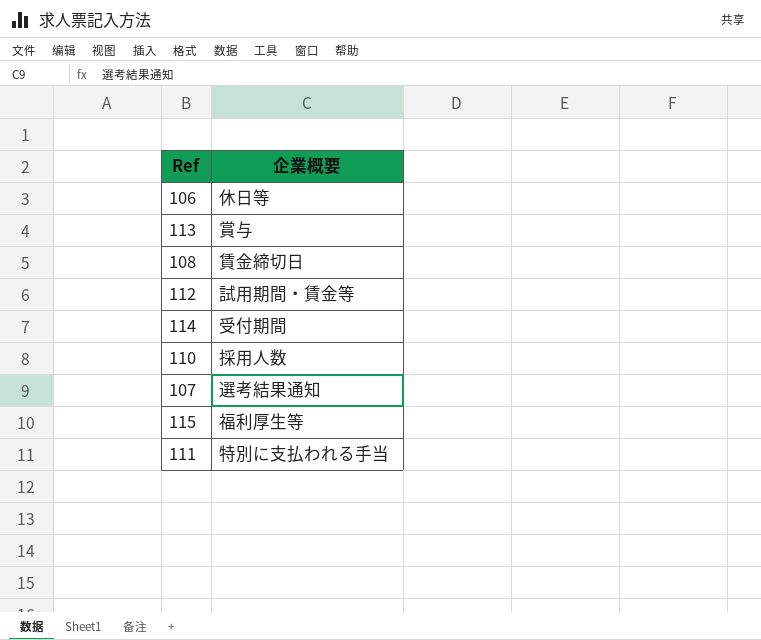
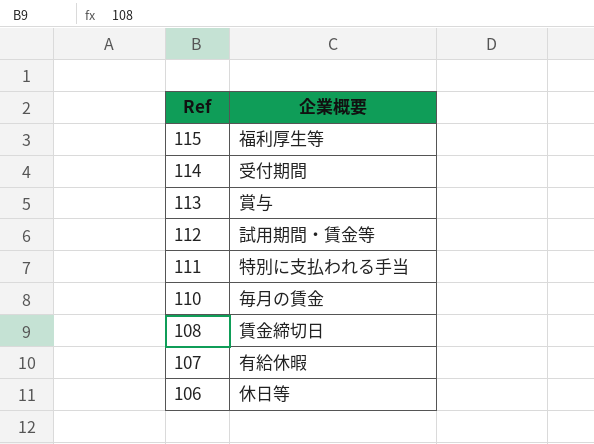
row order: none -> Ref descending
110 | 企業概要: 採用人数 -> 毎月の賃金
107 | 企業概要: 選考結果通知 -> 有給休暇

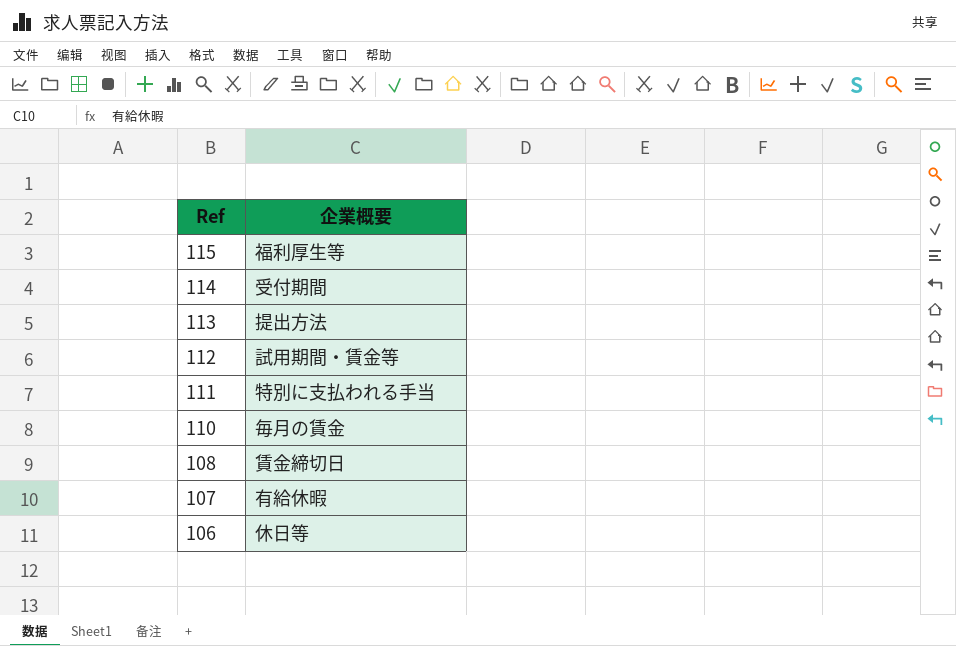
113 | 企業概要: 賞与 -> 提出方法

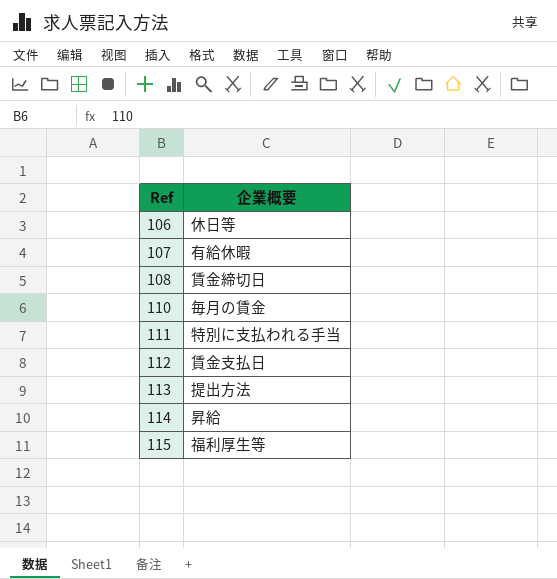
row order: Ref descending -> Ref ascending
112 | 企業概要: 試用期間・賃金等 -> 賃金支払日
114 | 企業概要: 受付期間 -> 昇給

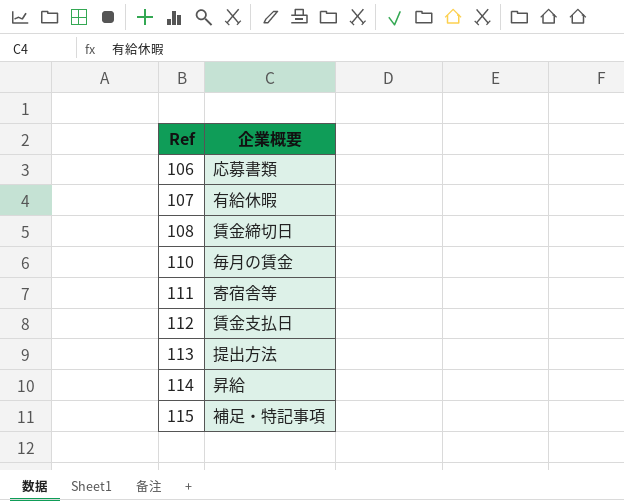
106 | 企業概要: 休日等 -> 応募書類
111 | 企業概要: 特別に支払われる手当 -> 寄宿舎等
115 | 企業概要: 福利厚生等 -> 補足・特記事項

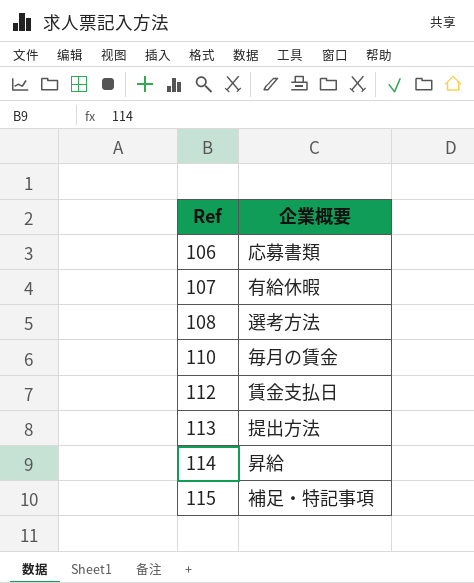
row 111: 寄宿舎等 -> none
108 | 企業概要: 賃金締切日 -> 選考方法

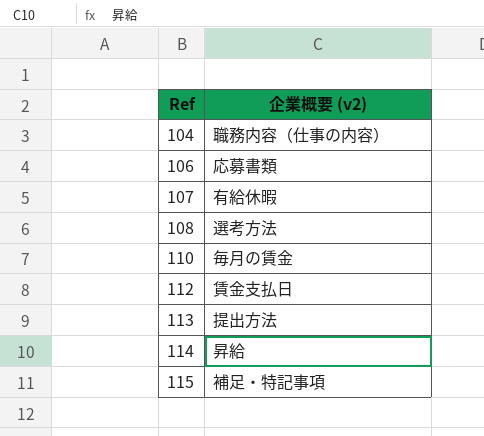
column name: 企業概要 -> 企業概要 (v2)
row 104: none -> 職務内容（仕事の内容）

